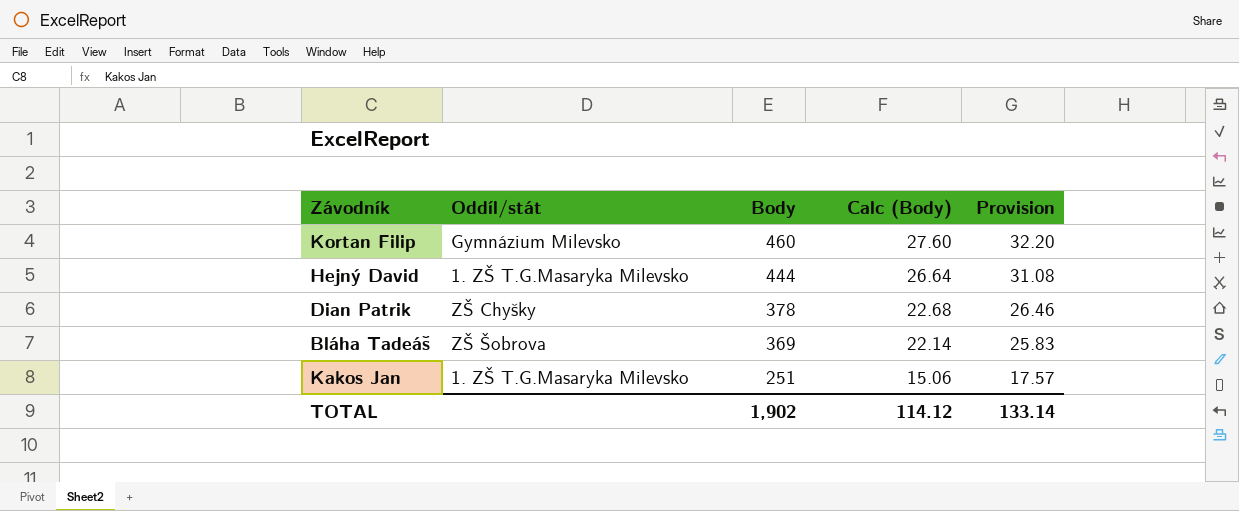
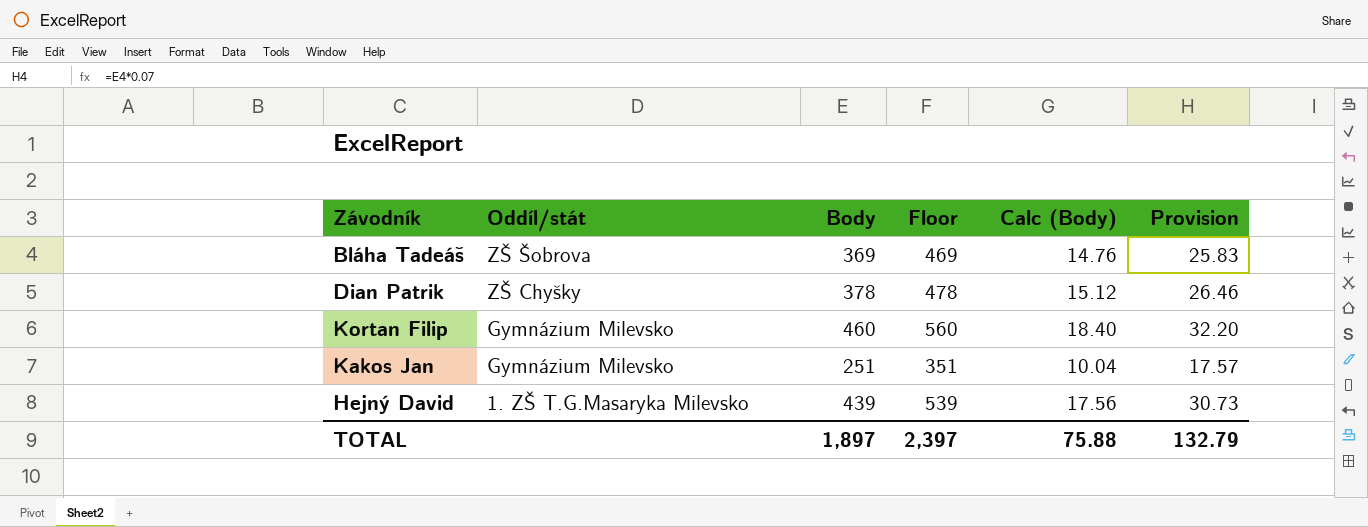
row order: Body descending -> Oddíl/stát descending
column Floor | formula: none -> [Body] + 100
column Calc (Body) | formula: [Body] * 0.06 -> [Body] * 0.04
Kakos Jan | Oddíl/stát: 1. ZŠ T.G.Masaryka Milevsko -> Gymnázium Milevsko
Hejný David | Body: 444 -> 439
Hejný David | Provision: 31.08 -> 30.73
TOTAL | Body: 1,902 -> 1,897
TOTAL | Calc (Body): 114.12 -> 75.88
TOTAL | Provision: 133.14 -> 132.79

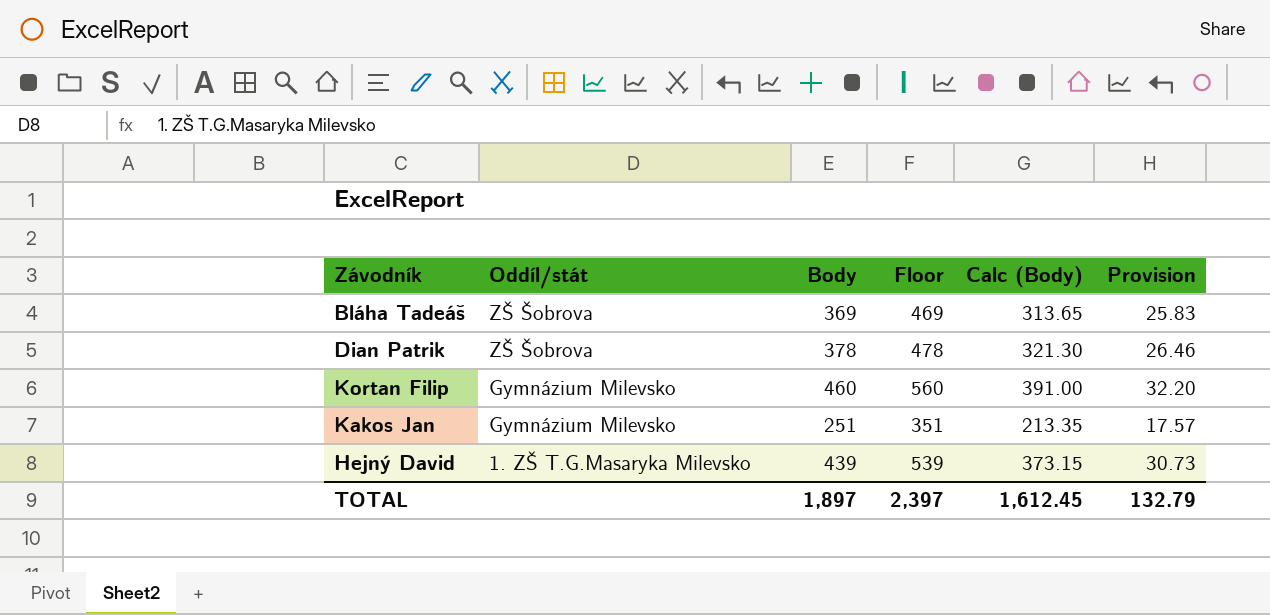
column Calc (Body) | formula: [Body] * 0.04 -> [Body] * 0.85
Dian Patrik | Oddíl/stát: ZŠ Chyšky -> ZŠ Šobrova
TOTAL | Calc (Body): 75.88 -> 1,612.45

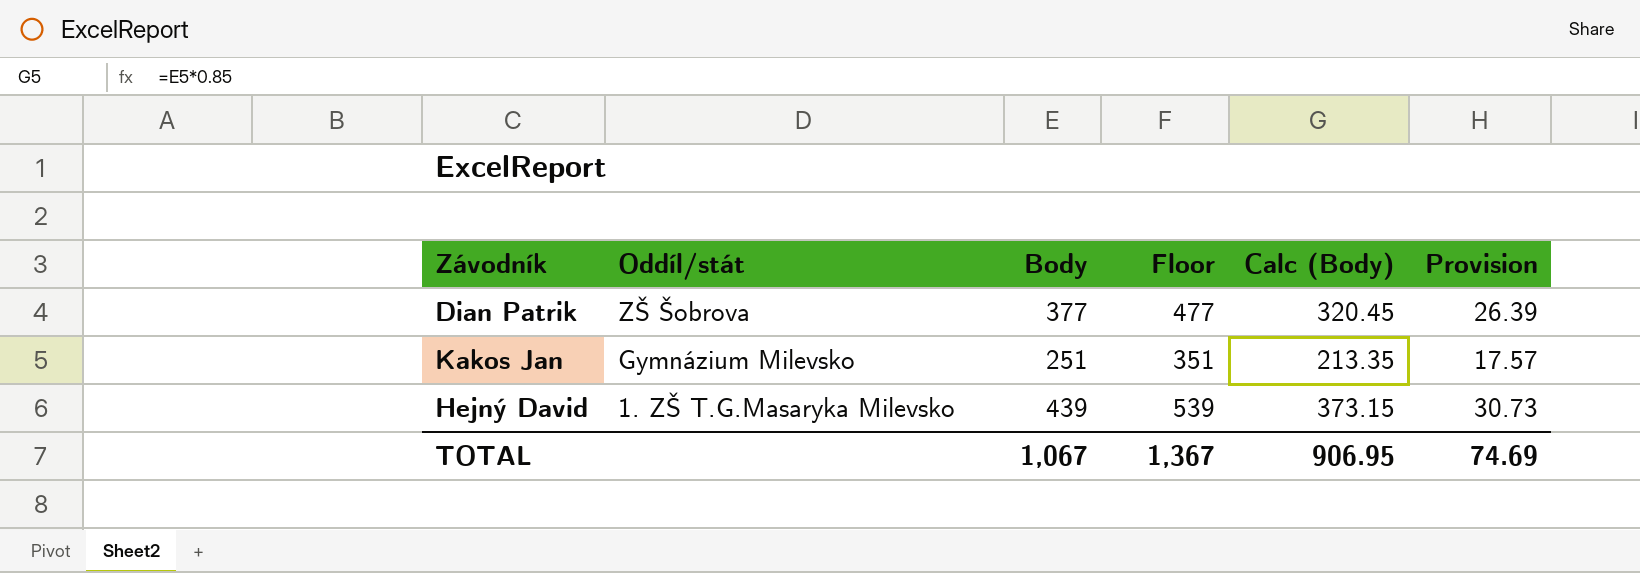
row Bláha Tadeáš: ZŠ Šobrova | 369 | 469 | 313.65 | 25.83 -> none
row Kortan Filip: Gymnázium Milevsko | 460 | 560 | 391.00 | 32.20 -> none
Dian Patrik | Body: 378 -> 377
Dian Patrik | Floor: 478 -> 477
Dian Patrik | Calc (Body): 321.30 -> 320.45
Dian Patrik | Provision: 26.46 -> 26.39
TOTAL | Body: 1,897 -> 1,067
TOTAL | Floor: 2,397 -> 1,367
TOTAL | Calc (Body): 1,612.45 -> 906.95
TOTAL | Provision: 132.79 -> 74.69

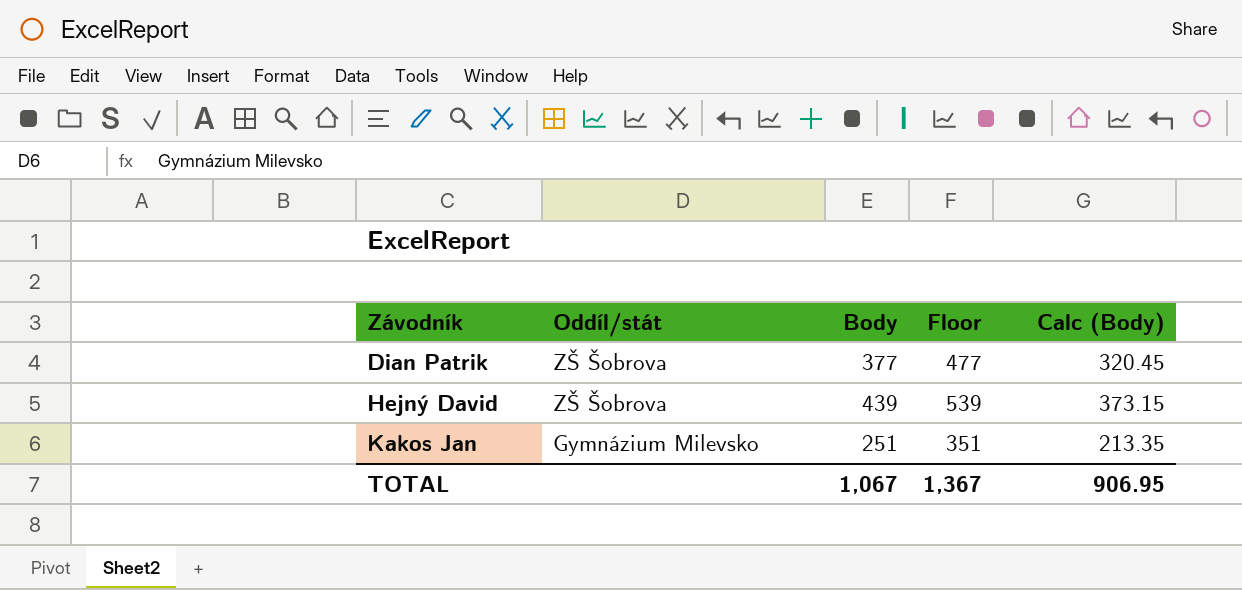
row order: Oddíl/stát descending -> Závodník ascending
column Provision | formula: [Body] * 0.07 -> none
Hejný David | Oddíl/stát: 1. ZŠ T.G.Masaryka Milevsko -> ZŠ Šobrova

